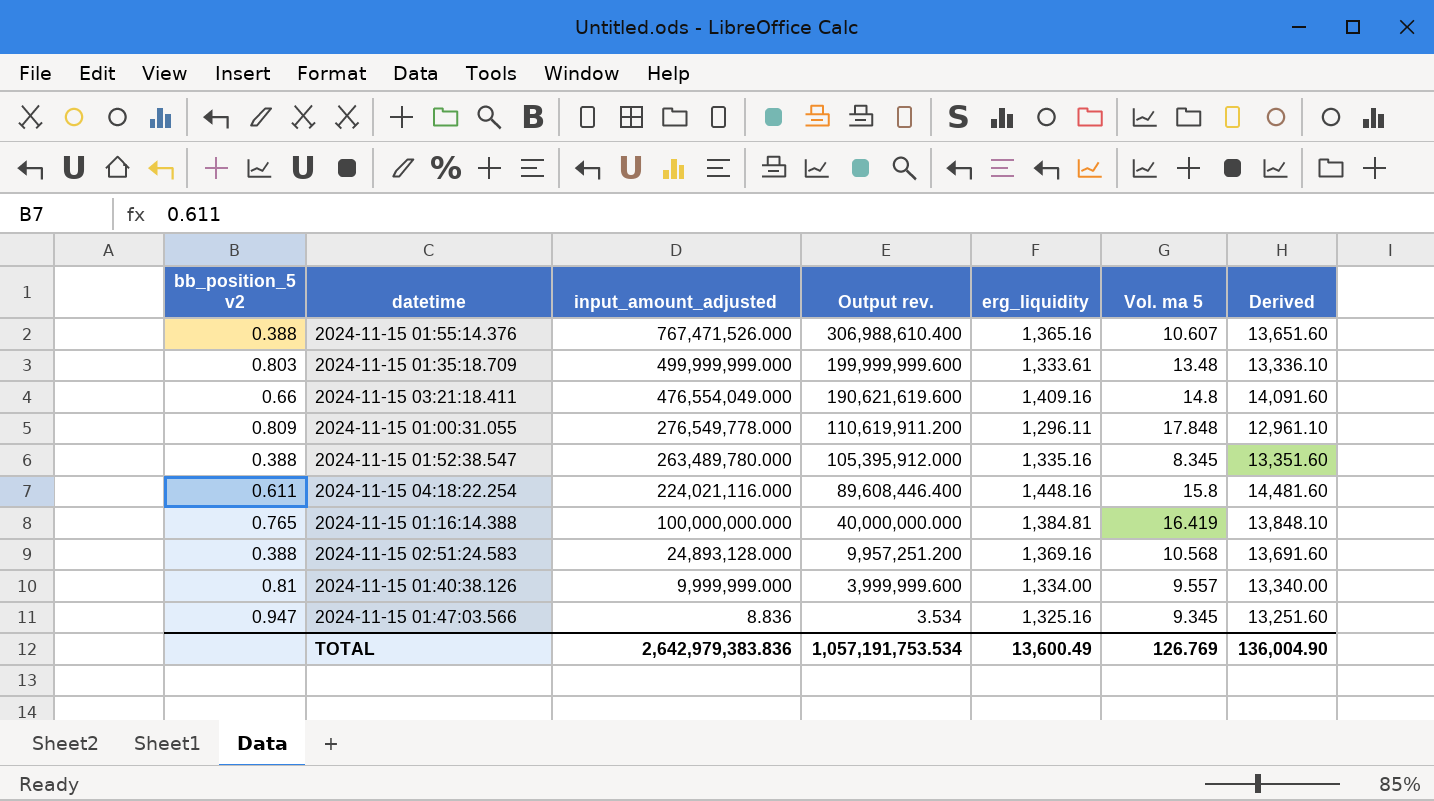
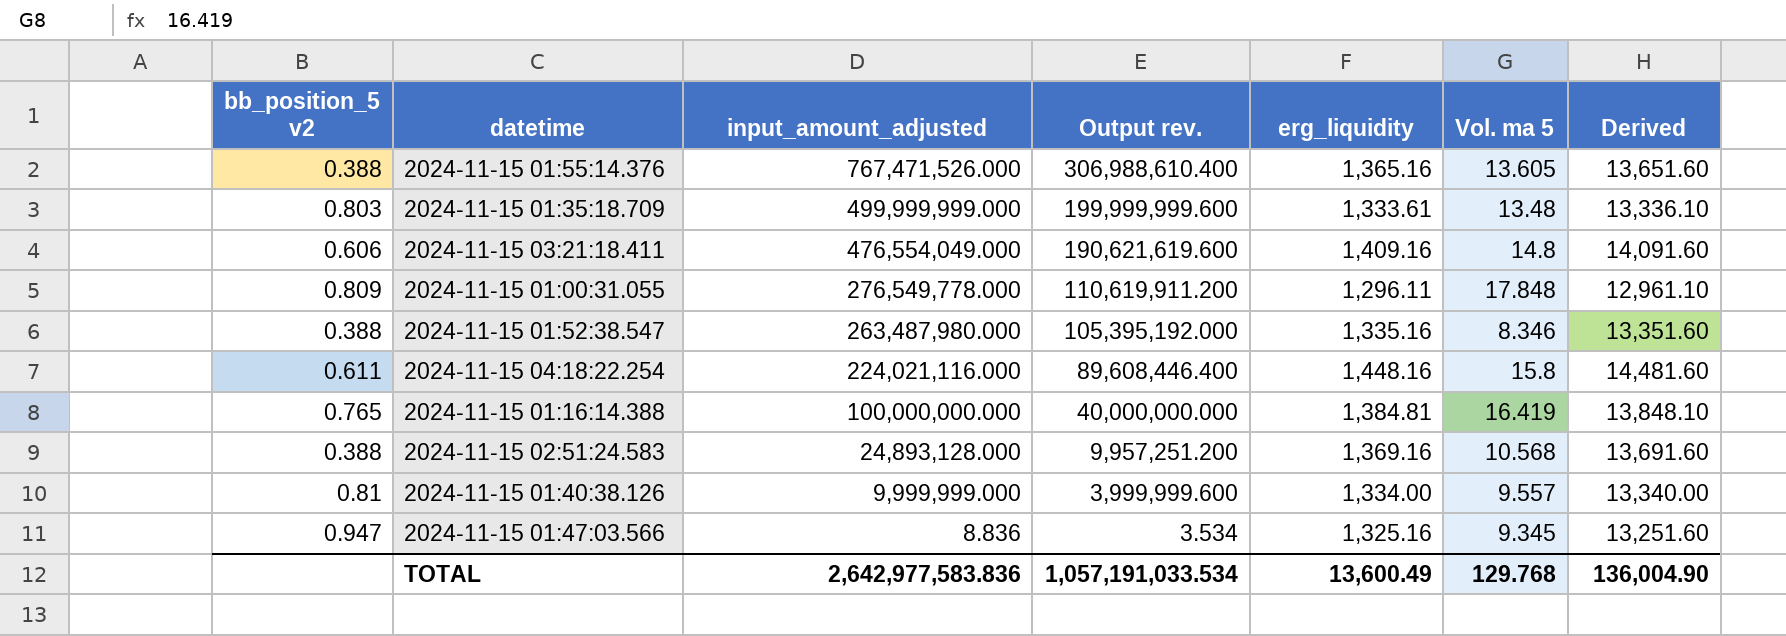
2024-11-15 01:55:14.376 | Vol. ma 5: 10.607 -> 13.605
2024-11-15 03:21:18.411 | bb_position_5 v2: 0.66 -> 0.606
2024-11-15 01:52:38.547 | input_amount_adjusted: 263,489,780.000 -> 263,487,980.000
2024-11-15 01:52:38.547 | Output rev.: 105,395,912.000 -> 105,395,192.000
2024-11-15 01:52:38.547 | Vol. ma 5: 8.345 -> 8.346
TOTAL | input_amount_adjusted: 2,642,979,383.836 -> 2,642,977,583.836
TOTAL | Output rev.: 1,057,191,753.534 -> 1,057,191,033.534
TOTAL | Vol. ma 5: 126.769 -> 129.768

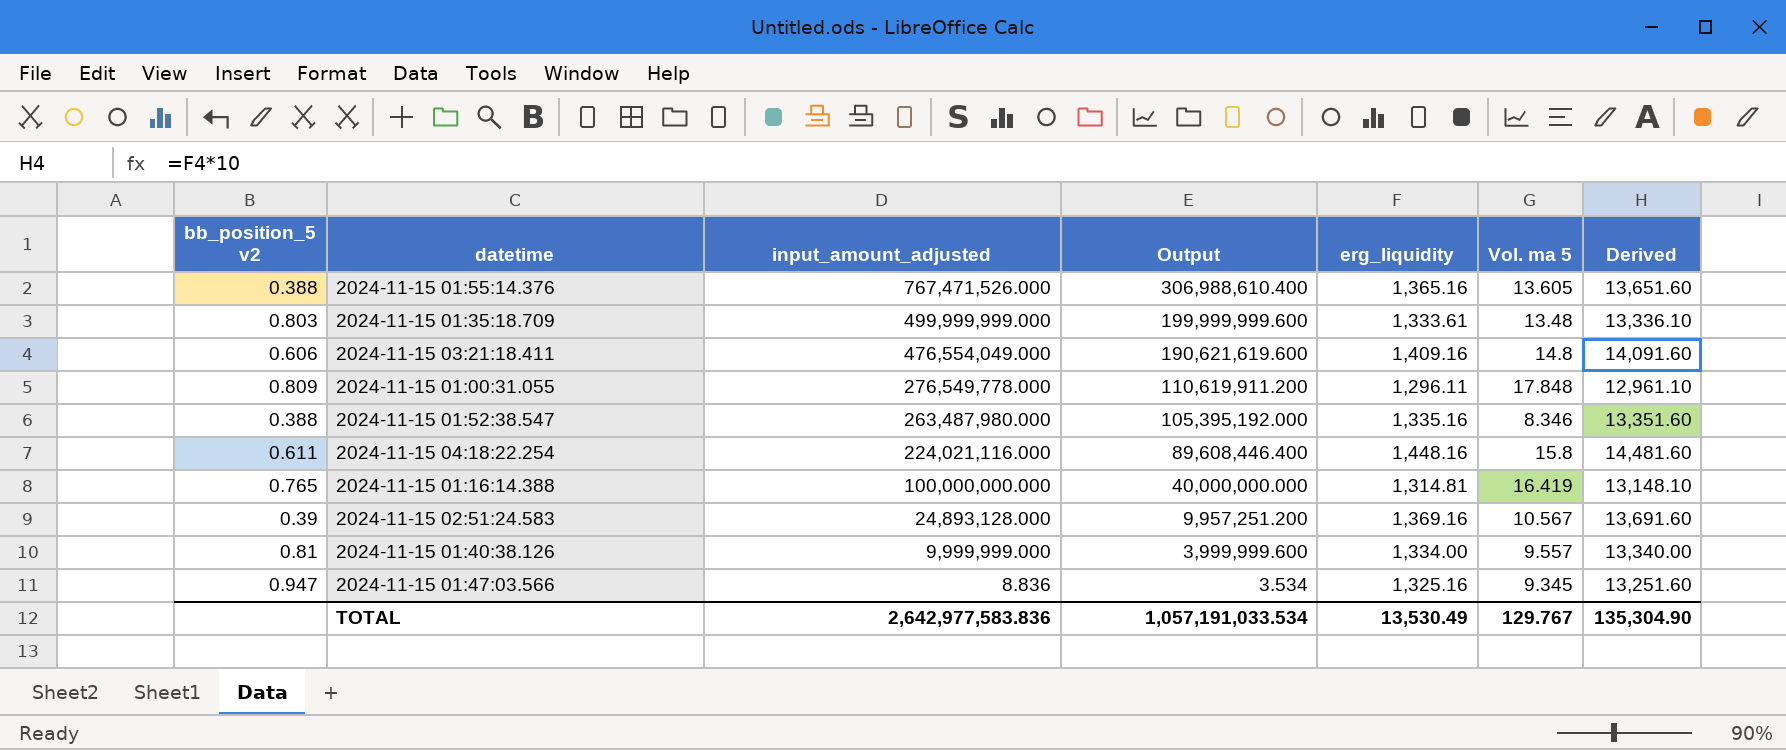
column name: Output rev. -> Output
2024-11-15 01:16:14.388 | erg_liquidity: 1,384.81 -> 1,314.81
2024-11-15 01:16:14.388 | Derived: 13,848.10 -> 13,148.10
2024-11-15 02:51:24.583 | bb_position_5 v2: 0.388 -> 0.39
2024-11-15 02:51:24.583 | Vol. ma 5: 10.568 -> 10.567
TOTAL | erg_liquidity: 13,600.49 -> 13,530.49
TOTAL | Vol. ma 5: 129.768 -> 129.767
TOTAL | Derived: 136,004.90 -> 135,304.90

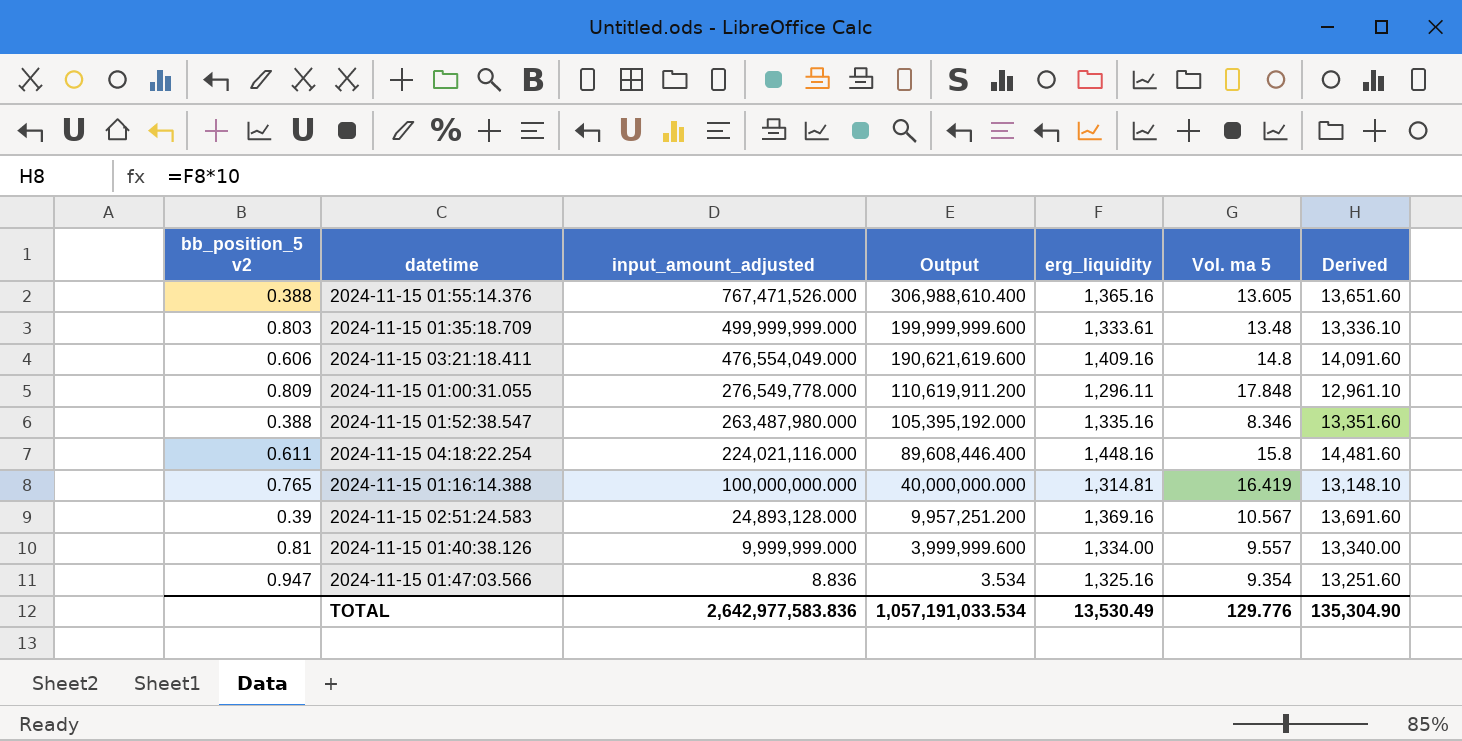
2024-11-15 01:47:03.566 | Vol. ma 5: 9.345 -> 9.354
TOTAL | Vol. ma 5: 129.767 -> 129.776

